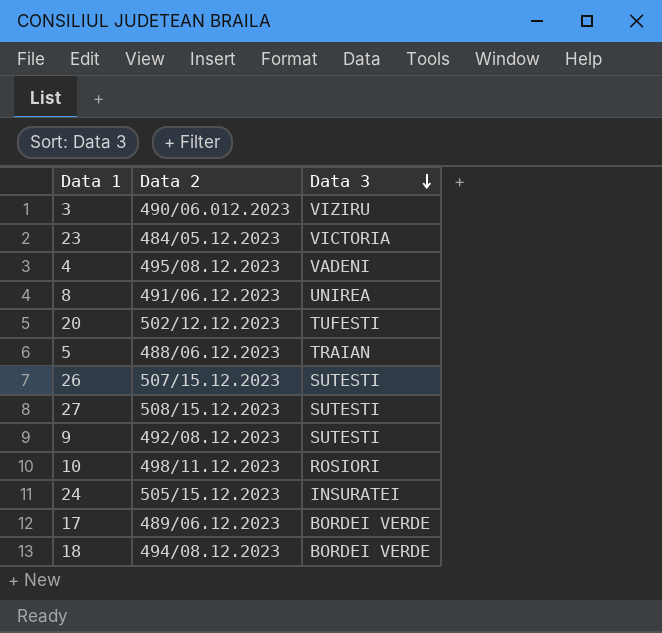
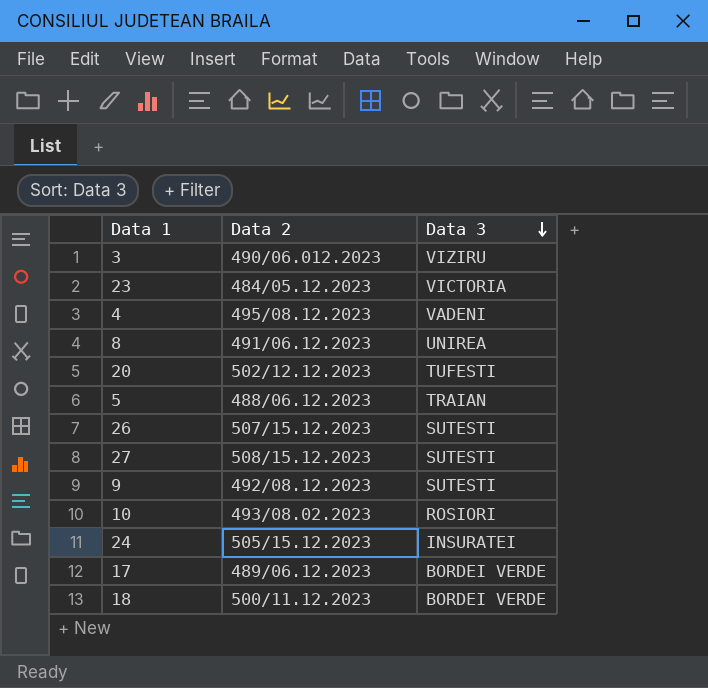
10 | Data 2: 498/11.12.2023 -> 493/08.02.2023
18 | Data 2: 494/08.12.2023 -> 500/11.12.2023

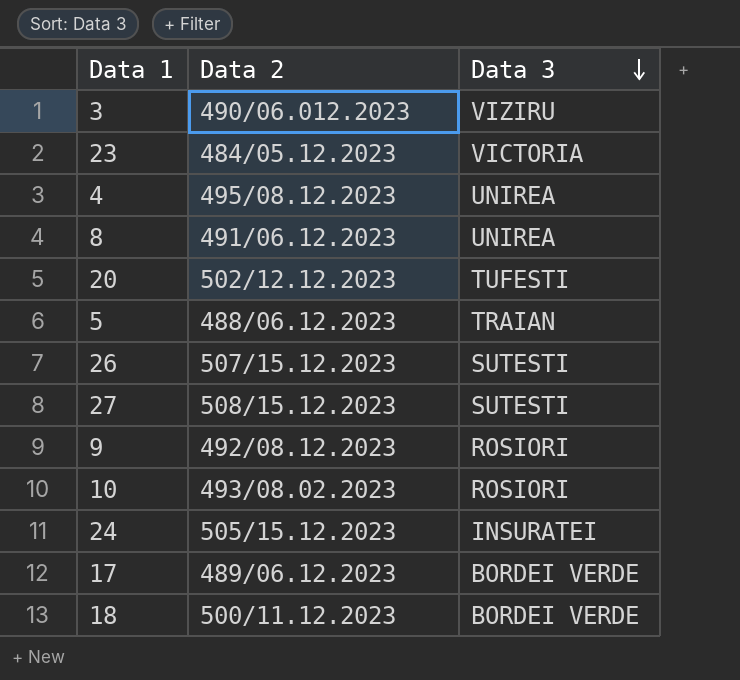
4 | Data 3: VADENI -> UNIREA
9 | Data 3: SUTESTI -> ROSIORI

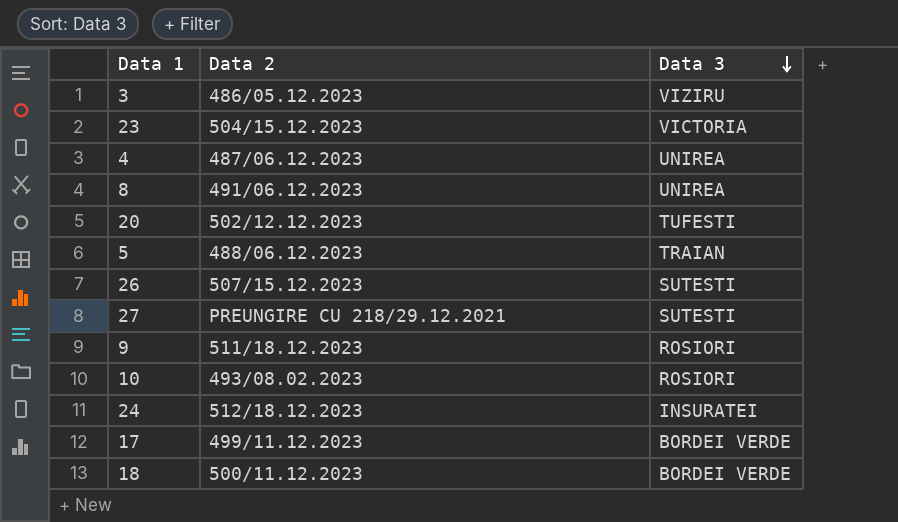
3 | Data 2: 490/06.012.2023 -> 486/05.12.2023
23 | Data 2: 484/05.12.2023 -> 504/15.12.2023
4 | Data 2: 495/08.12.2023 -> 487/06.12.2023
27 | Data 2: 508/15.12.2023 -> PREUNGIRE CU 218/29.12.2021
9 | Data 2: 492/08.12.2023 -> 511/18.12.2023
24 | Data 2: 505/15.12.2023 -> 512/18.12.2023
17 | Data 2: 489/06.12.2023 -> 499/11.12.2023

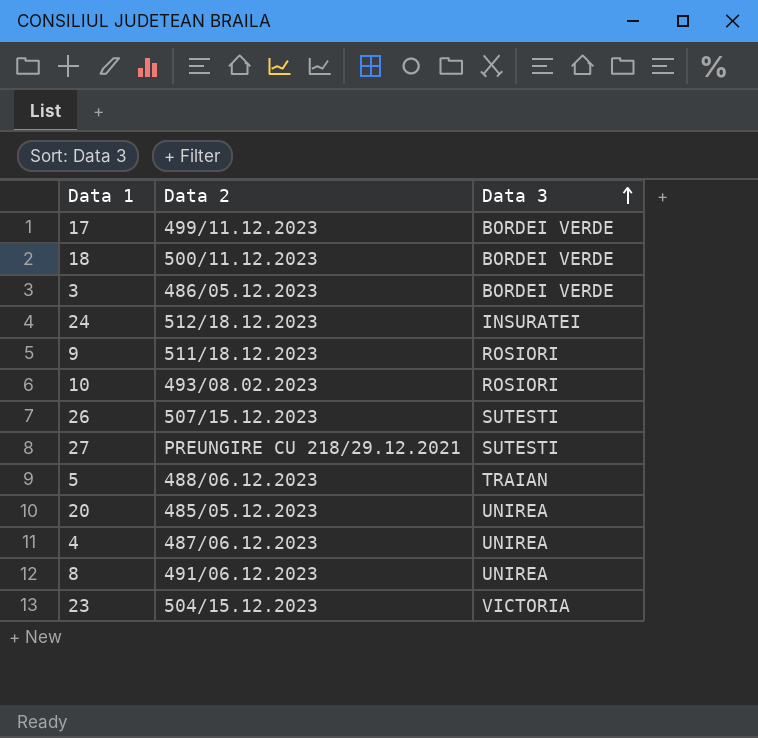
row order: Data 3 descending -> Data 3 ascending
3 | Data 3: VIZIRU -> BORDEI VERDE
20 | Data 2: 502/12.12.2023 -> 485/05.12.2023
20 | Data 3: TUFESTI -> UNIREA

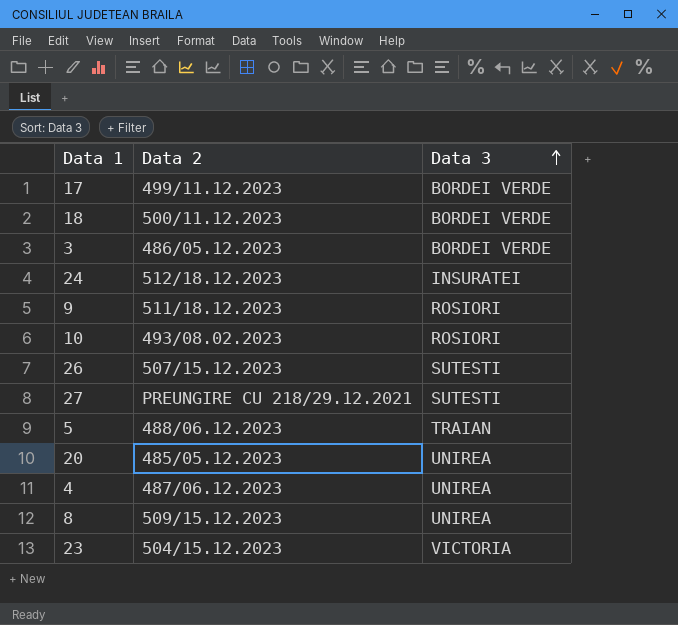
8 | Data 2: 491/06.12.2023 -> 509/15.12.2023

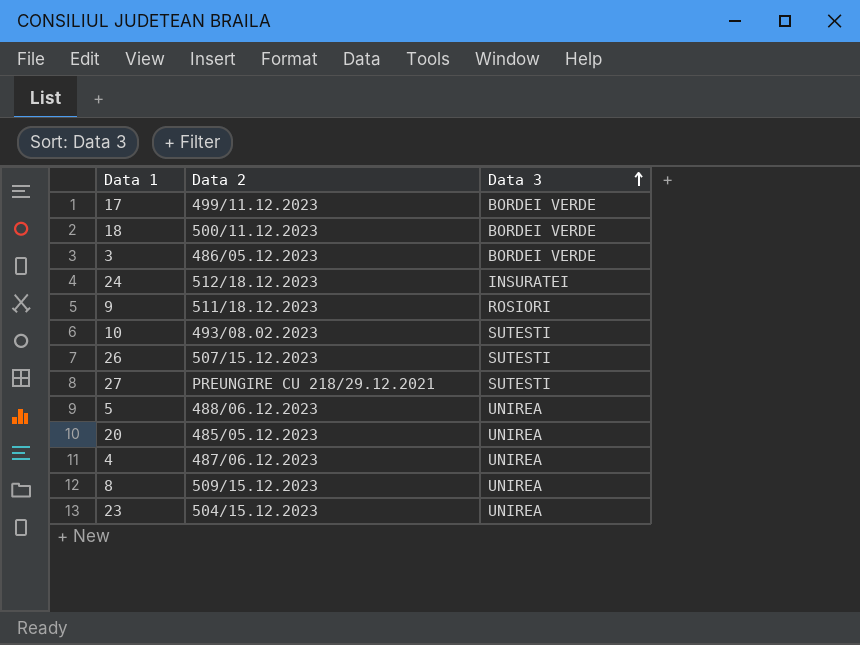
10 | Data 3: ROSIORI -> SUTESTI
5 | Data 3: TRAIAN -> UNIREA
23 | Data 3: VICTORIA -> UNIREA

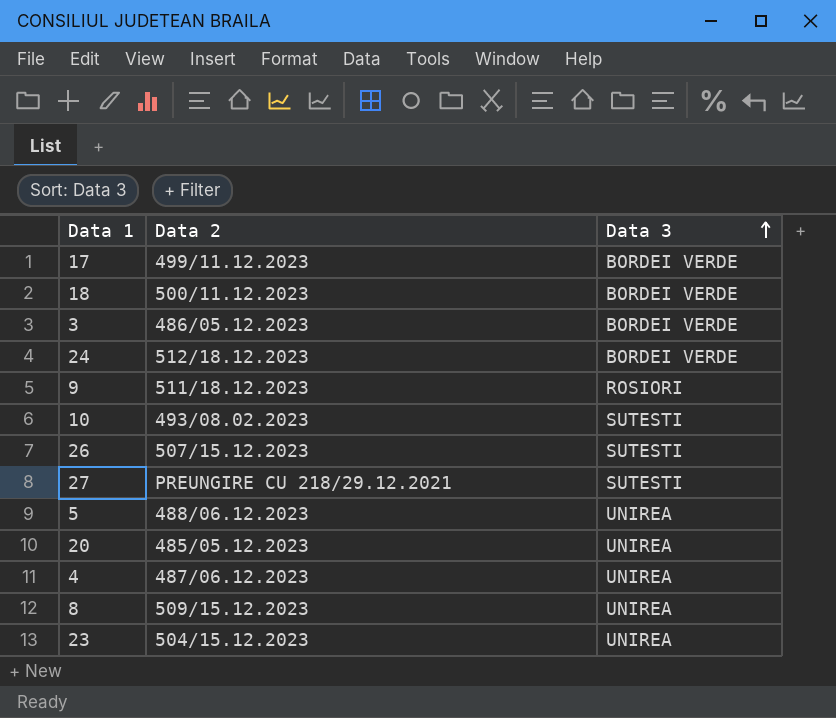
24 | Data 3: INSURATEI -> BORDEI VERDE

